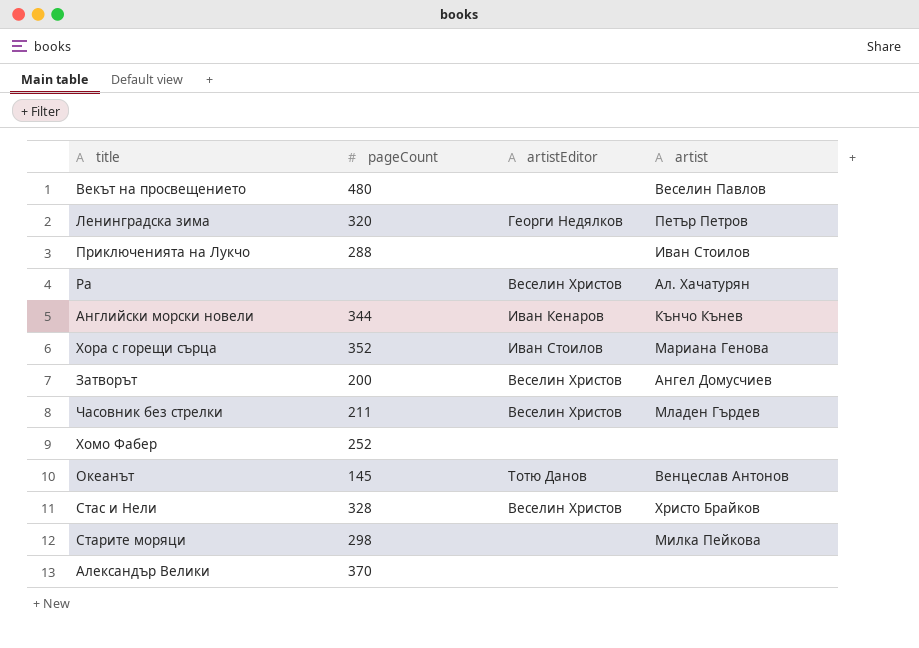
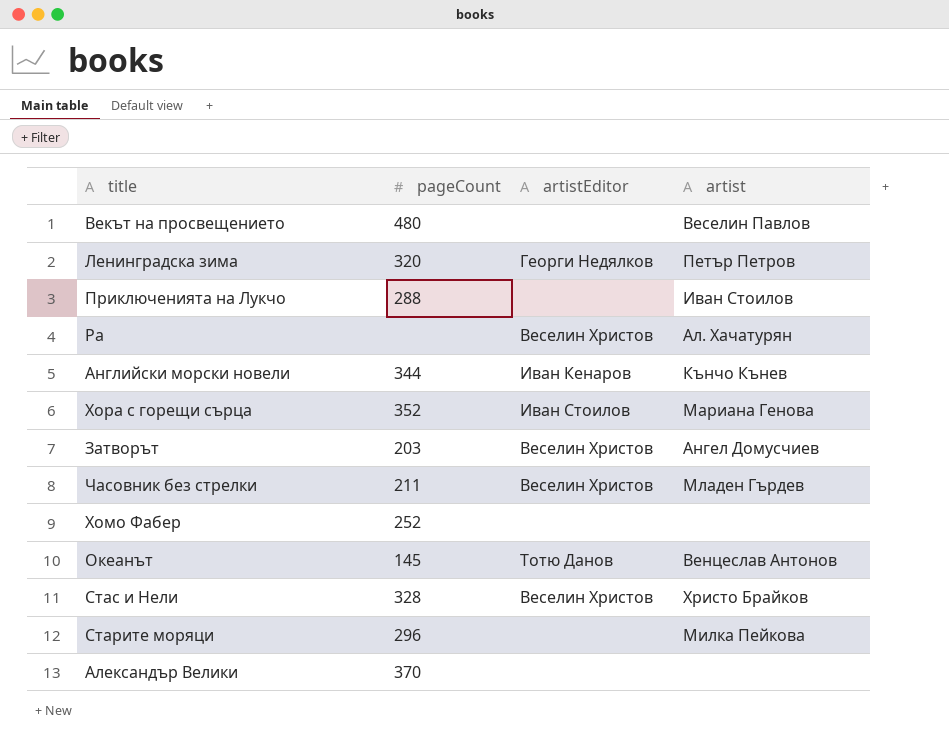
Затворът | pageCount: 200 -> 203
Старите моряци | pageCount: 298 -> 296

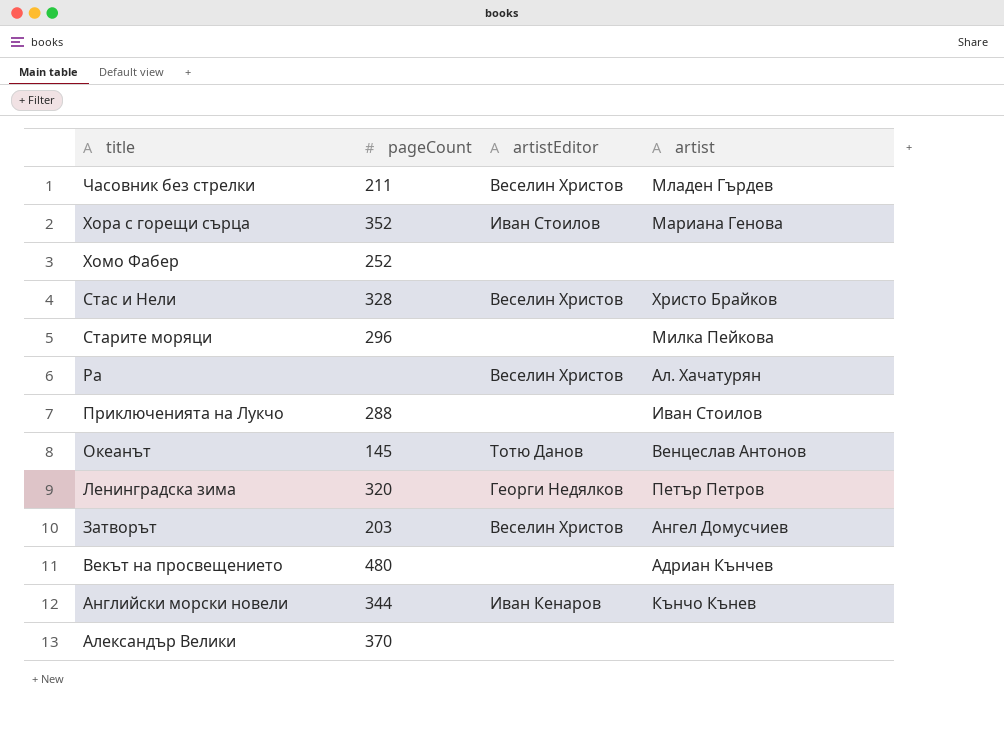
row order: none -> title descending
Векът на просвещението | artist: Веселин Павлов -> Адриан Кънчев

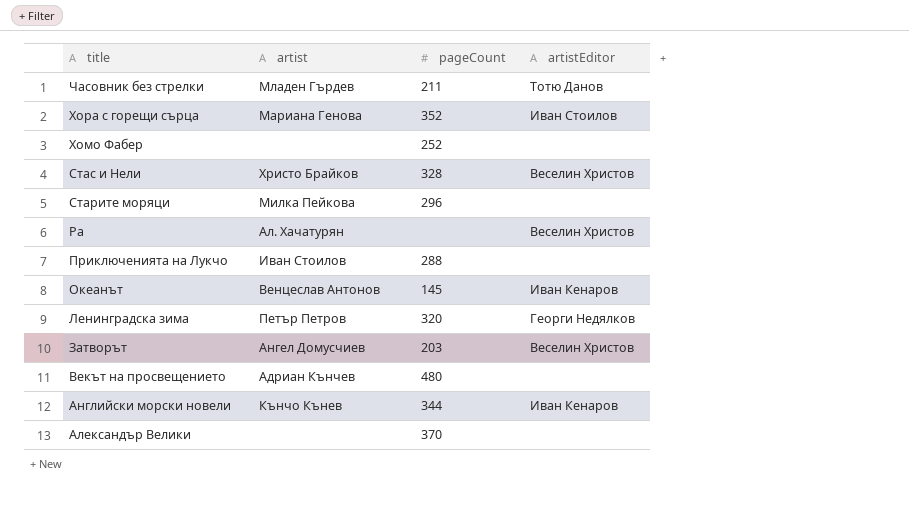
column artist | position: 4 -> 2
Часовник без стрелки | artistEditor: Веселин Христов -> Тотю Данов
Океанът | artistEditor: Тотю Данов -> Иван Кенаров

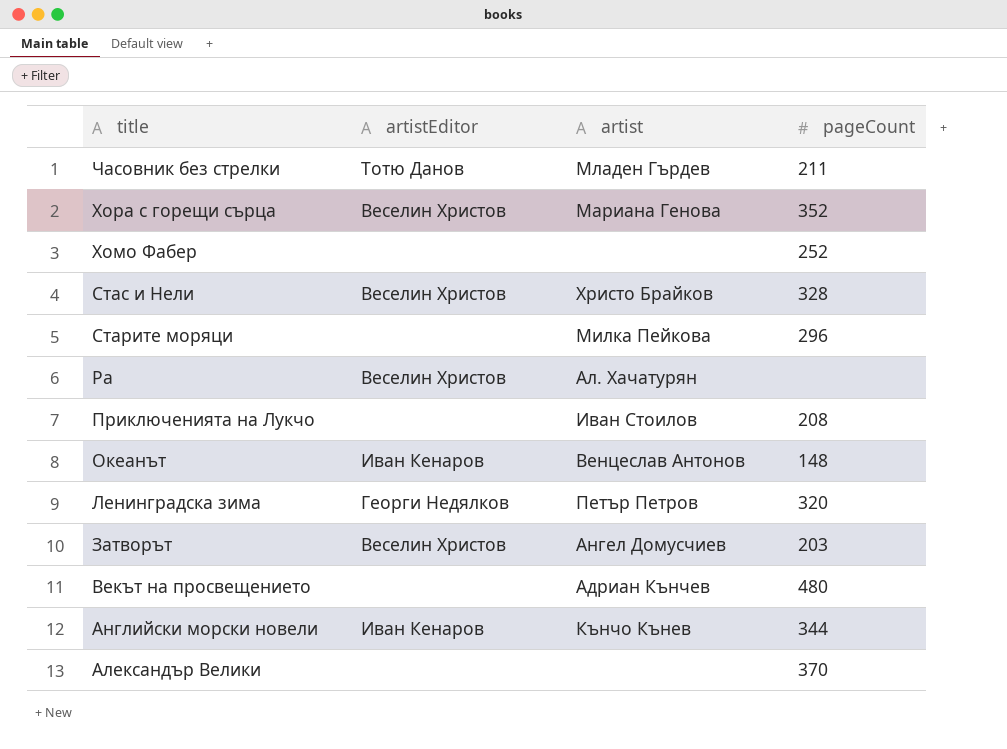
column artistEditor | position: 4 -> 2
Хора с горещи сърца | artistEditor: Иван Стоилов -> Веселин Христов
Приключенията на Лукчо | pageCount: 288 -> 208
Океанът | pageCount: 145 -> 148

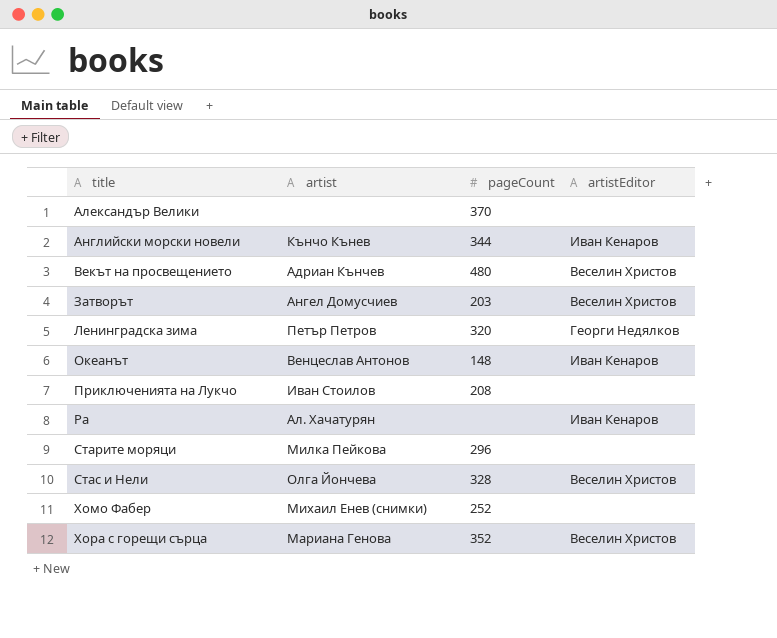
row order: title descending -> title ascending
column artistEditor | position: 2 -> 4
row Часовник без стрелки: Тотю Данов | Младен Гърдев | 211 -> none
Векът на просвещението | artistEditor: none -> Веселин Христов
Ра | artistEditor: Веселин Христов -> Иван Кенаров
Стас и Нели | artist: Христо Брайков -> Олга Йончева
Хомо Фабер | artist: none -> Михаил Енев (снимки)

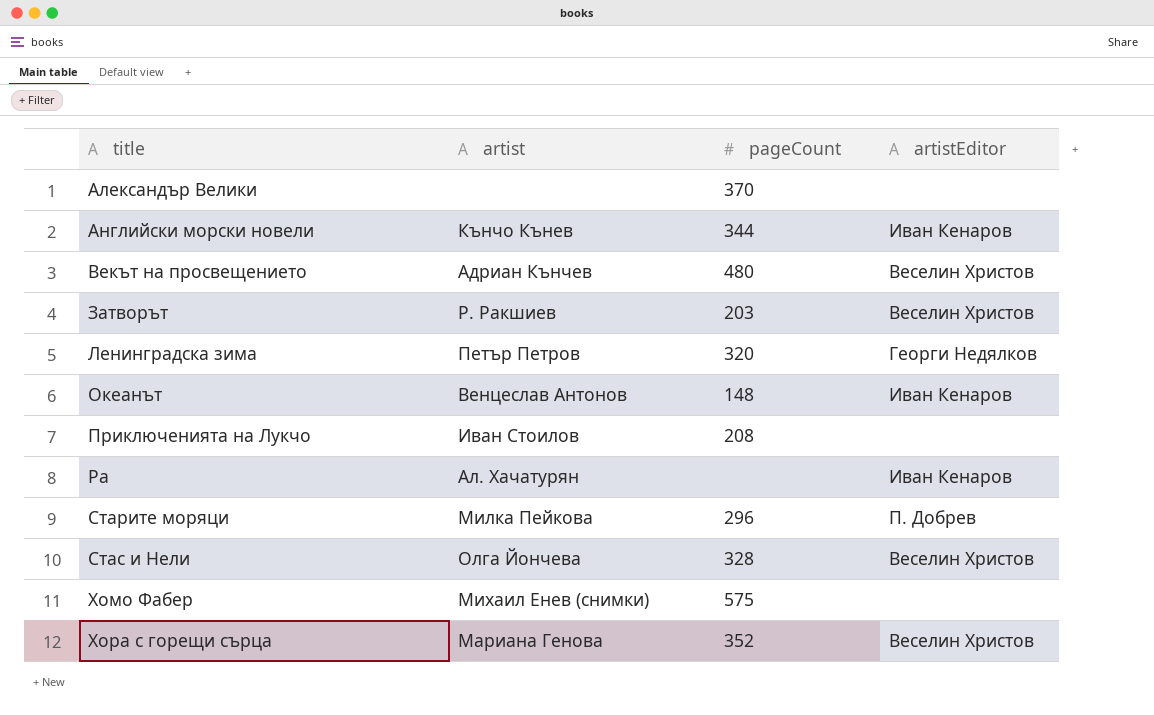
Затворът | artist: Ангел Домусчиев -> Р. Ракшиев
Старите моряци | artistEditor: none -> П. Добрев
Хомо Фабер | pageCount: 252 -> 575

